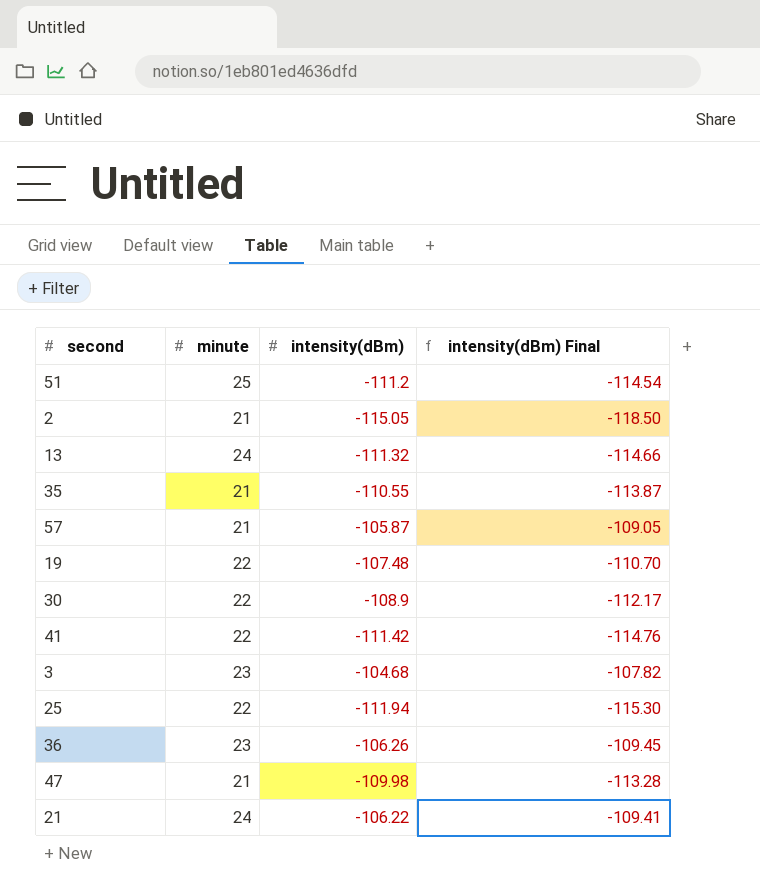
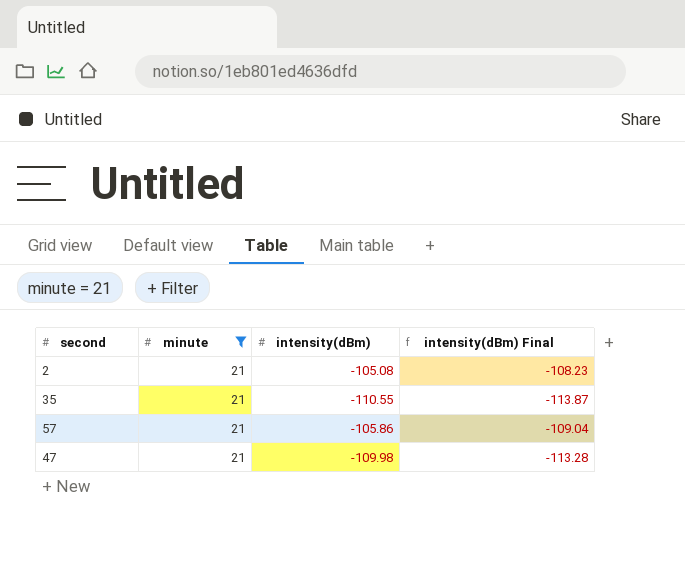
filter: none -> minute = 21
2 | intensity(dBm): -115.05 -> -105.08
2 | intensity(dBm) Final: -118.50 -> -108.23
57 | intensity(dBm): -105.87 -> -105.86
57 | intensity(dBm) Final: -109.05 -> -109.04

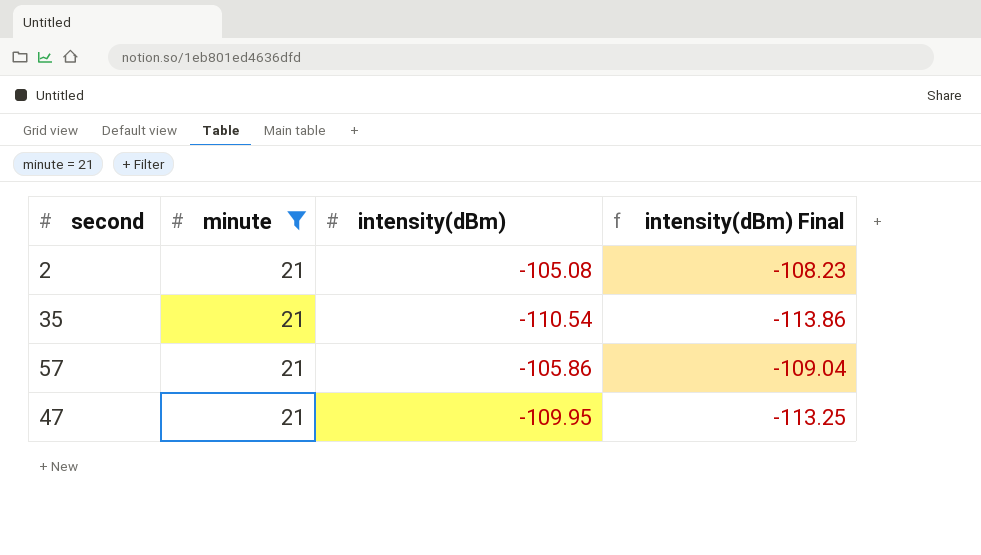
35 | intensity(dBm): -110.55 -> -110.54
35 | intensity(dBm) Final: -113.87 -> -113.86
47 | intensity(dBm): -109.98 -> -109.95
47 | intensity(dBm) Final: -113.28 -> -113.25

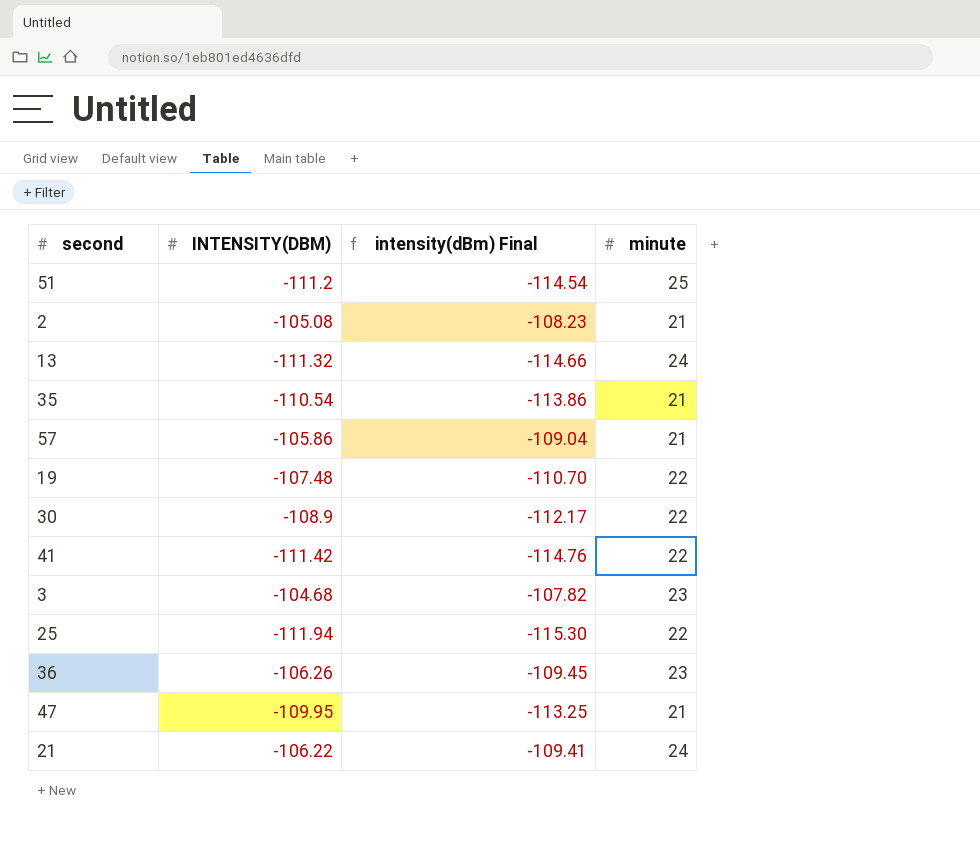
filter: minute = 21 -> none
column name: intensity(dBm) -> INTENSITY(DBM)
column minute | position: 2 -> 4

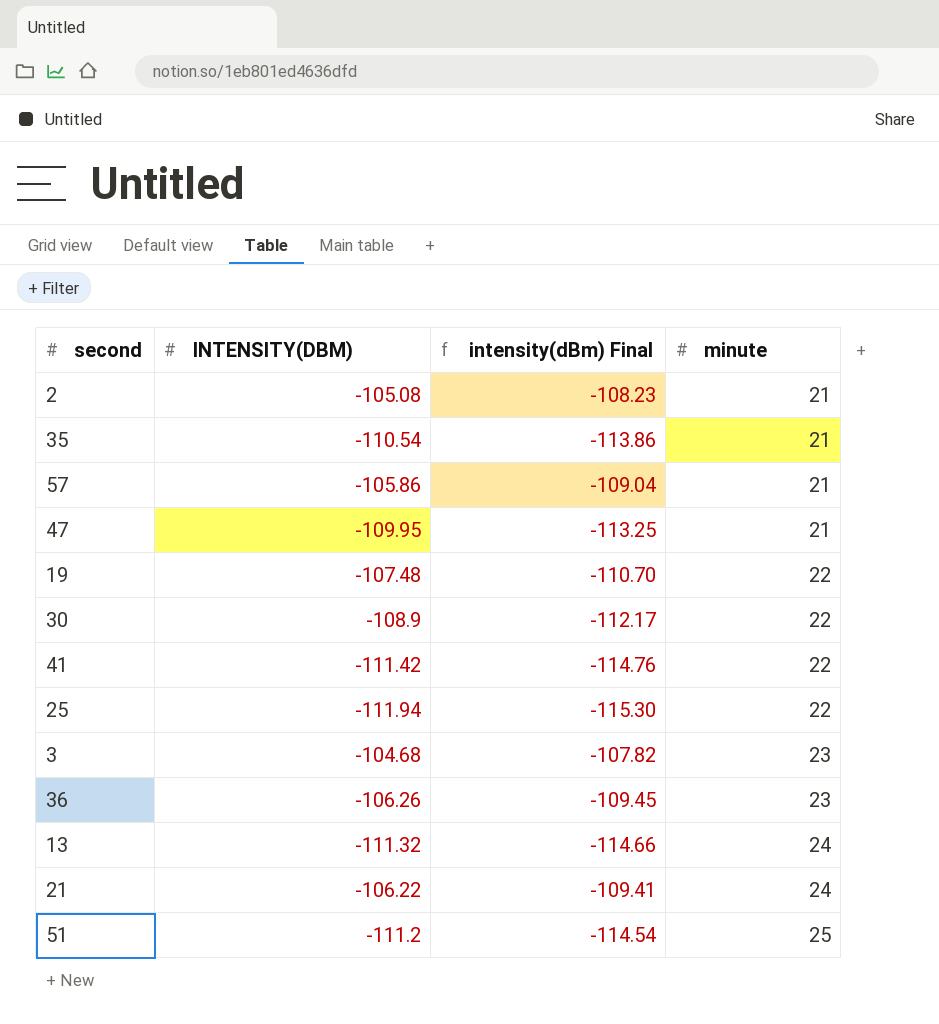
row order: none -> minute ascending

